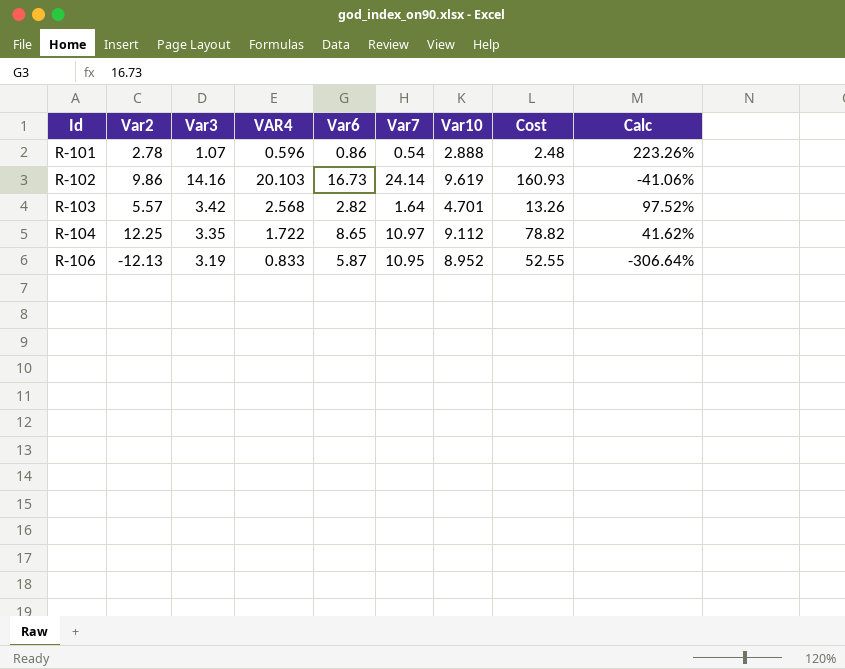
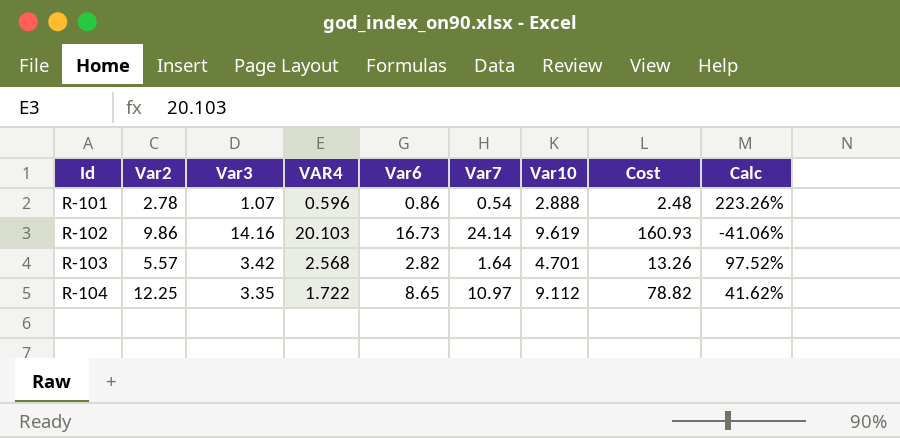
row R-106: -12.13 | 3.19 | 0.833 | 5.87 | 10.95 | 8.952 | 52.55 | -306.64% -> none

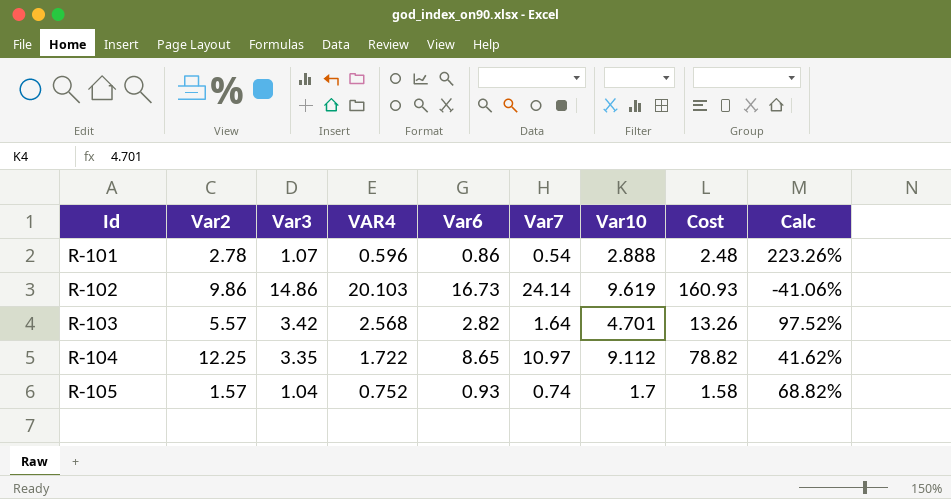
R-102 | Var3: 14.16 -> 14.86
row R-105: none -> 1.57 | 1.04 | 0.752 | 0.93 | 0.74 | 1.7 | 1.58 | 68.82%

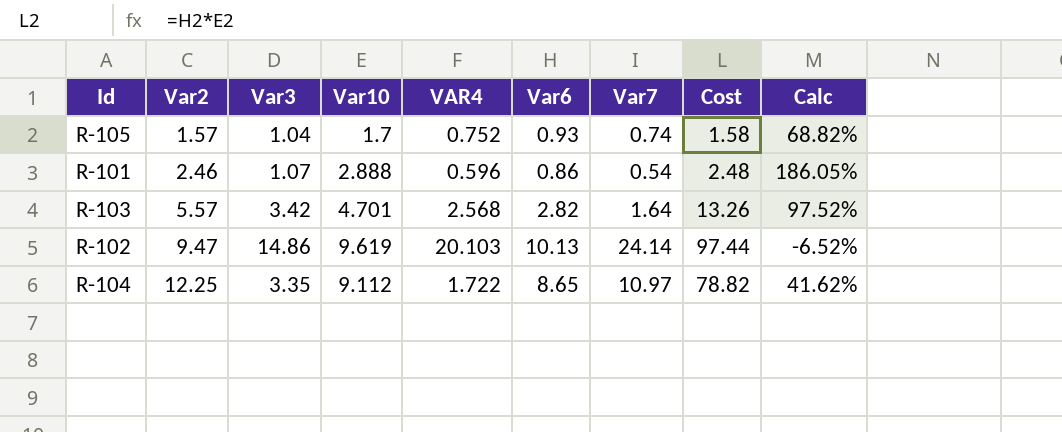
row order: Id ascending -> Var2 ascending
column Var10 | position: 7 -> 4
R-101 | Var2: 2.78 -> 2.46
R-101 | Calc: 223.26% -> 186.05%
R-102 | Var2: 9.86 -> 9.47
R-102 | Var6: 16.73 -> 10.13
R-102 | Cost: 160.93 -> 97.44
R-102 | Calc: -41.06% -> -6.52%

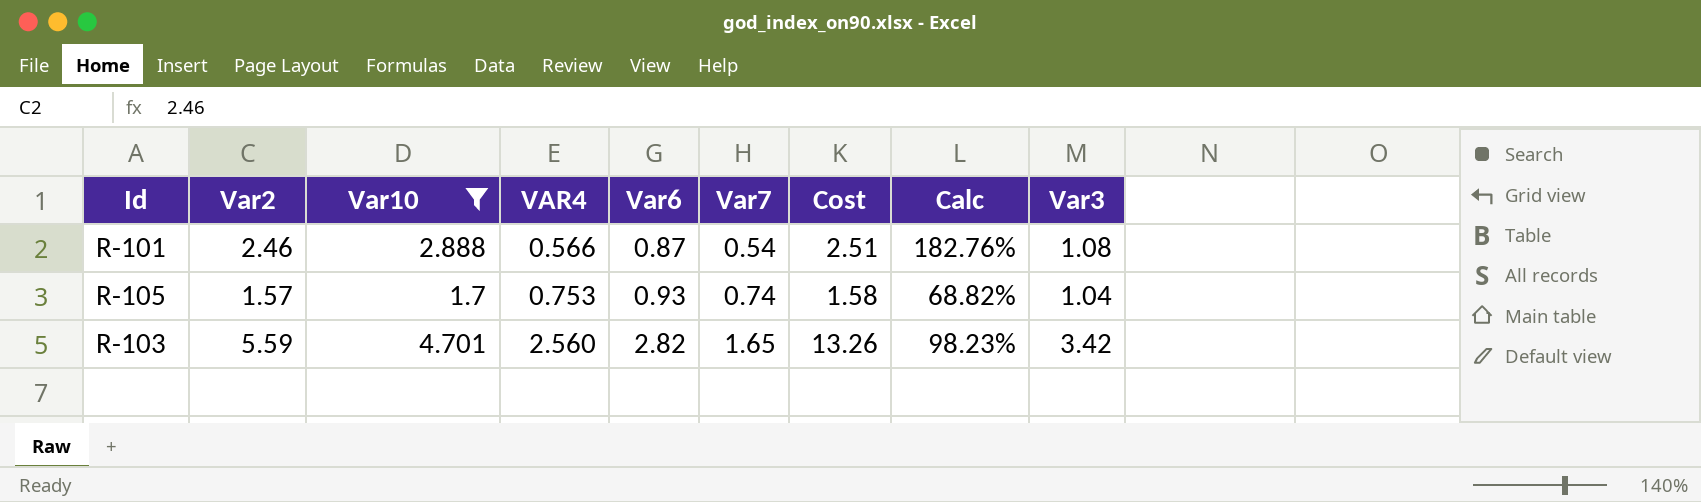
filter: none -> Var10 <= 4.701
row order: Var2 ascending -> VAR4 ascending
column Var3 | position: 3 -> 9
R-101 | VAR4: 0.596 -> 0.566
R-101 | Var6: 0.86 -> 0.87
R-101 | Cost: 2.48 -> 2.51
R-101 | Calc: 186.05% -> 182.76%
R-101 | Var3: 1.07 -> 1.08
R-105 | VAR4: 0.752 -> 0.753
R-103 | Var2: 5.57 -> 5.59
R-103 | VAR4: 2.568 -> 2.560
R-103 | Var7: 1.64 -> 1.65
R-103 | Calc: 97.52% -> 98.23%

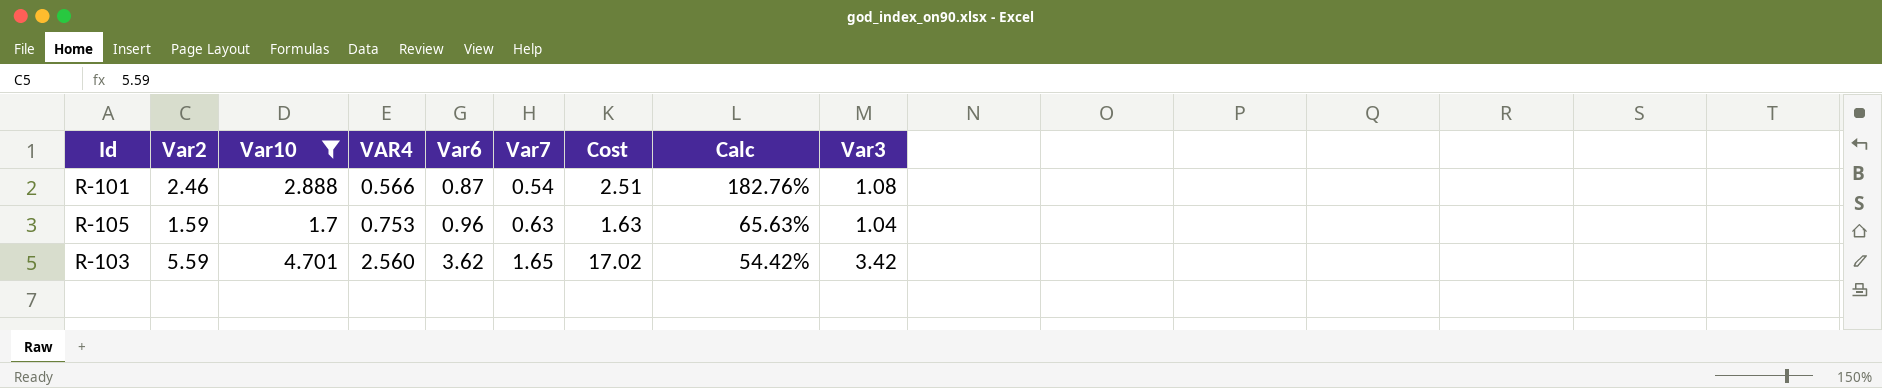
R-105 | Var2: 1.57 -> 1.59
R-105 | Var6: 0.93 -> 0.96
R-105 | Var7: 0.74 -> 0.63
R-105 | Cost: 1.58 -> 1.63
R-105 | Calc: 68.82% -> 65.63%
R-103 | Var6: 2.82 -> 3.62
R-103 | Cost: 13.26 -> 17.02
R-103 | Calc: 98.23% -> 54.42%

